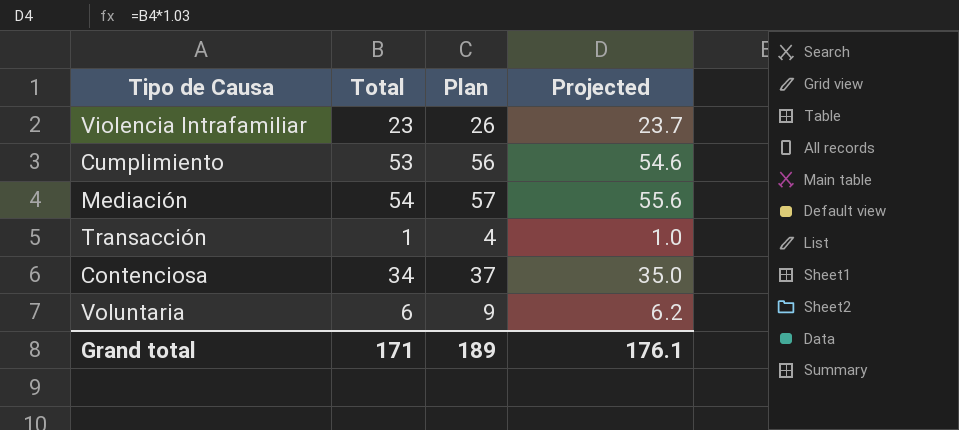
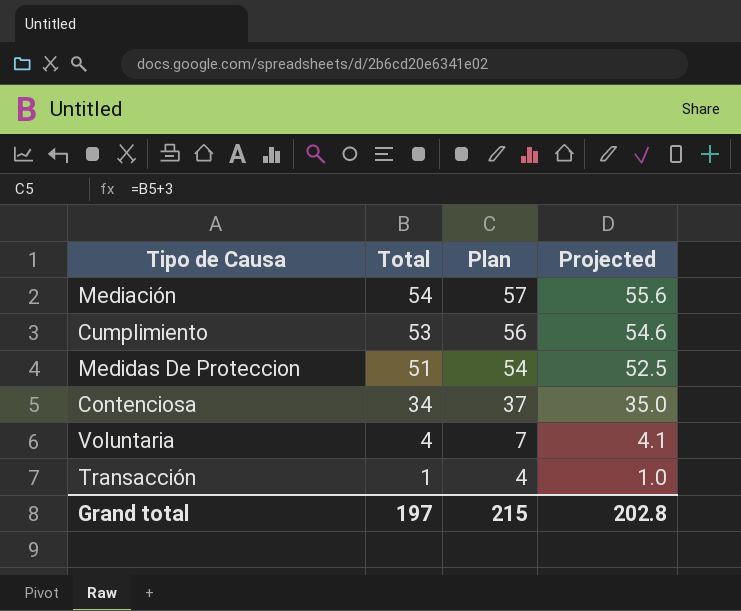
row order: none -> Total descending
row Violencia Intrafamiliar: 23 | 26 | 23.7 -> none
row Medidas De Proteccion: none -> 51 | 54 | 52.5
Voluntaria | Total: 6 -> 4
Voluntaria | Plan: 9 -> 7
Voluntaria | Projected: 6.2 -> 4.1
Grand total | Total: 171 -> 197
Grand total | Plan: 189 -> 215
Grand total | Projected: 176.1 -> 202.8

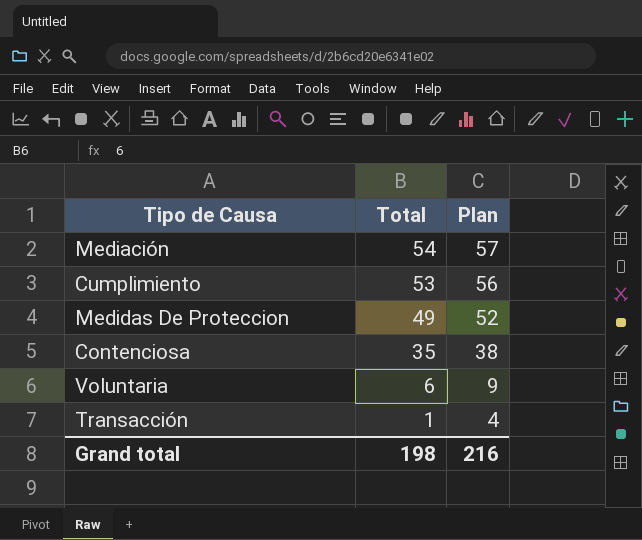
column Projected | formula: [Total] * 1.03 -> none
Medidas De Proteccion | Total: 51 -> 49
Medidas De Proteccion | Plan: 54 -> 52
Contenciosa | Total: 34 -> 35
Contenciosa | Plan: 37 -> 38
Voluntaria | Total: 4 -> 6
Voluntaria | Plan: 7 -> 9
Grand total | Total: 197 -> 198
Grand total | Plan: 215 -> 216

